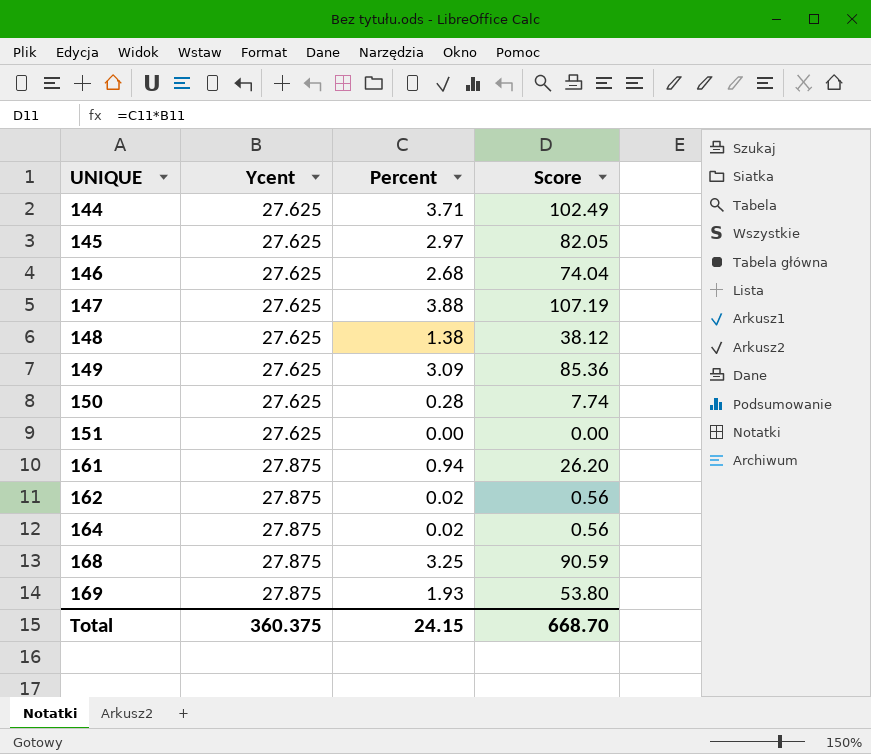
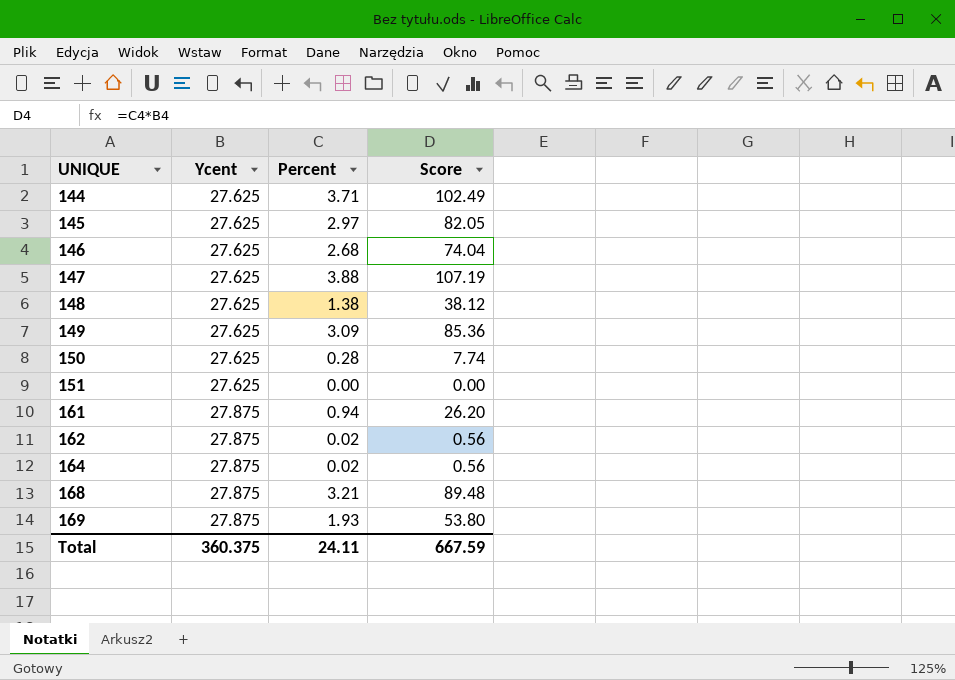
168 | Percent: 3.25 -> 3.21
168 | Score: 90.59 -> 89.48
Total | Percent: 24.15 -> 24.11
Total | Score: 668.70 -> 667.59

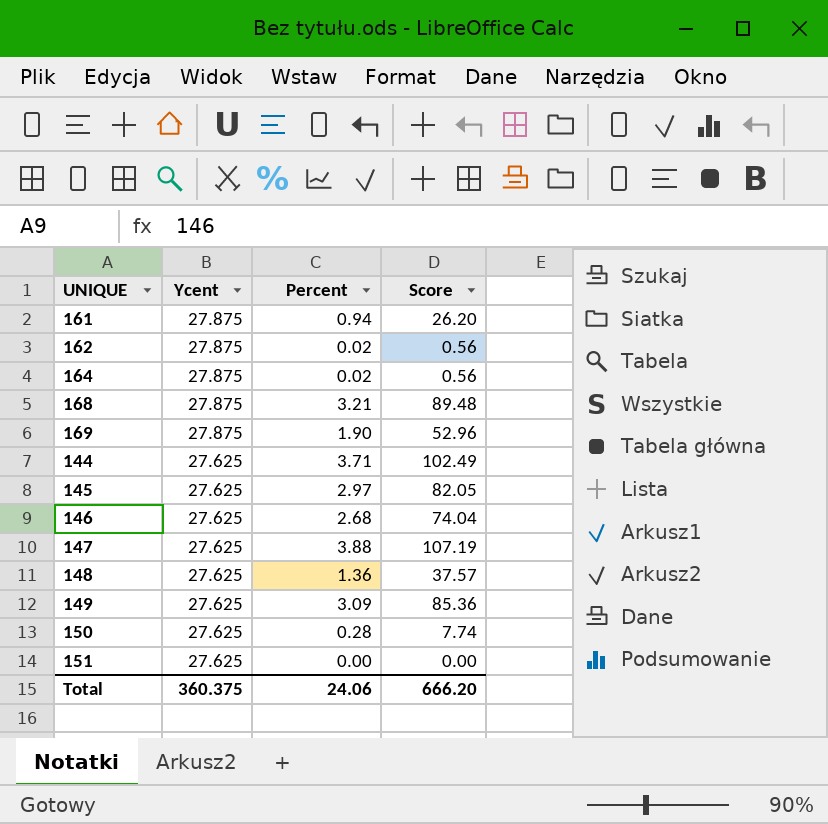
row order: UNIQUE ascending -> Ycent descending
169 | Percent: 1.93 -> 1.90
169 | Score: 53.80 -> 52.96
148 | Percent: 1.38 -> 1.36
148 | Score: 38.12 -> 37.57
Total | Percent: 24.11 -> 24.06
Total | Score: 667.59 -> 666.20

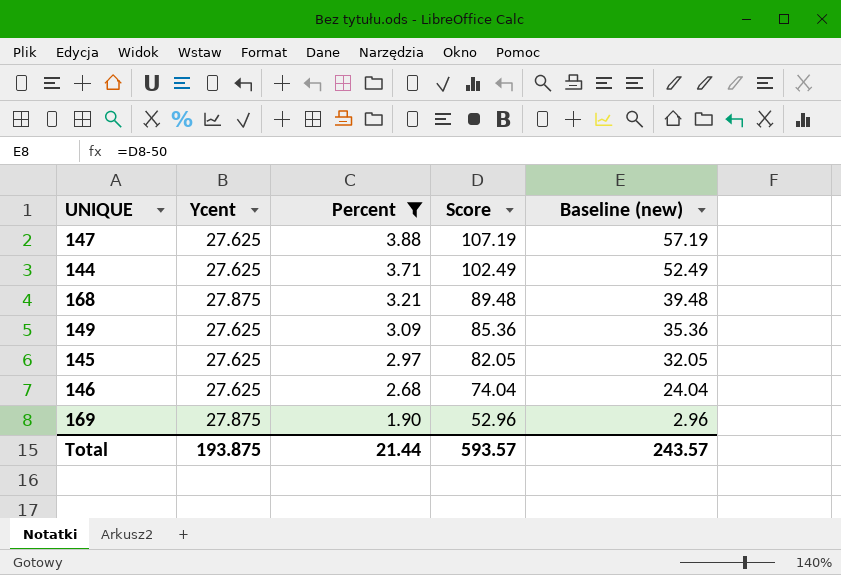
filter: none -> Percent >= 1.90
row order: Ycent descending -> Percent descending
column Baseline (new) | formula: none -> [Score] - 50
Total | Ycent: 360.375 -> 193.875
Total | Percent: 24.06 -> 21.44
Total | Score: 666.20 -> 593.57

